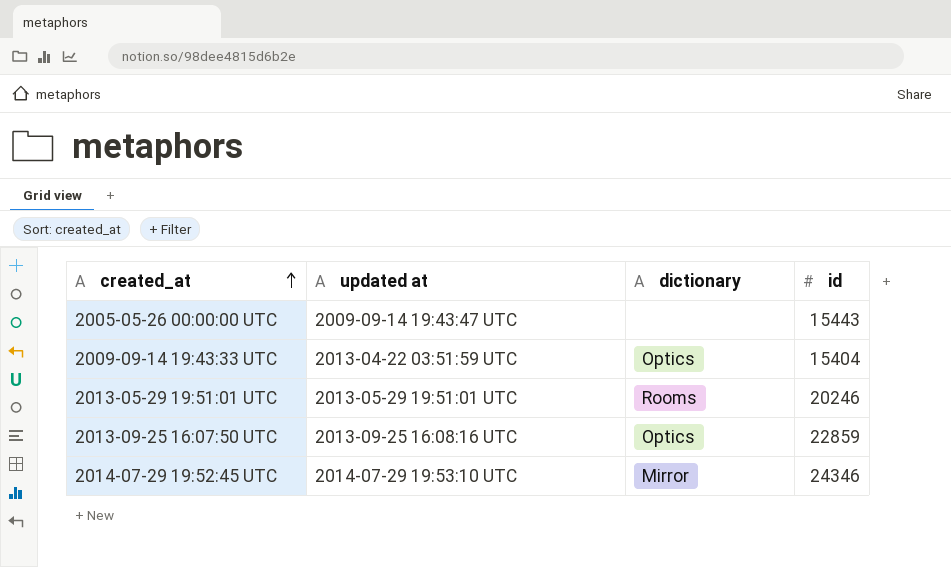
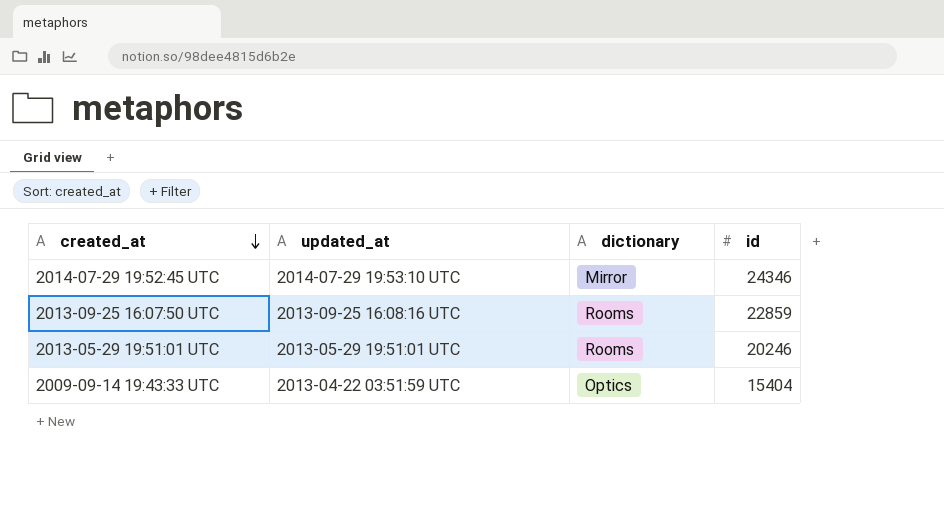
row order: created_at ascending -> created_at descending
column name: updated at -> updated_at
row 2005-05-26 00:00:00 UTC: 2009-09-14 19:43:47 UTC | none | 15443 -> none
2013-09-25 16:07:50 UTC | dictionary: Optics -> Rooms

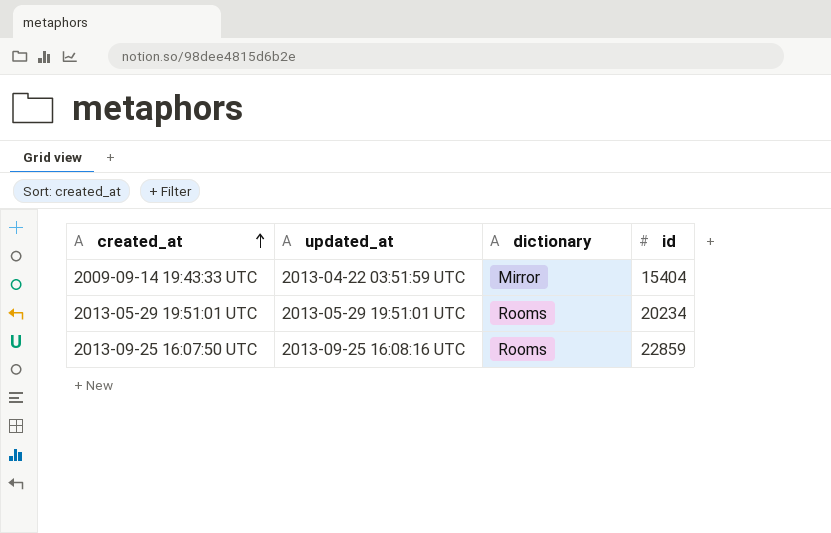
row order: created_at descending -> created_at ascending
row 2014-07-29 19:52:45 UTC: 2014-07-29 19:53:10 UTC | Mirror | 24346 -> none
2009-09-14 19:43:33 UTC | dictionary: Optics -> Mirror
2013-05-29 19:51:01 UTC | id: 20246 -> 20234

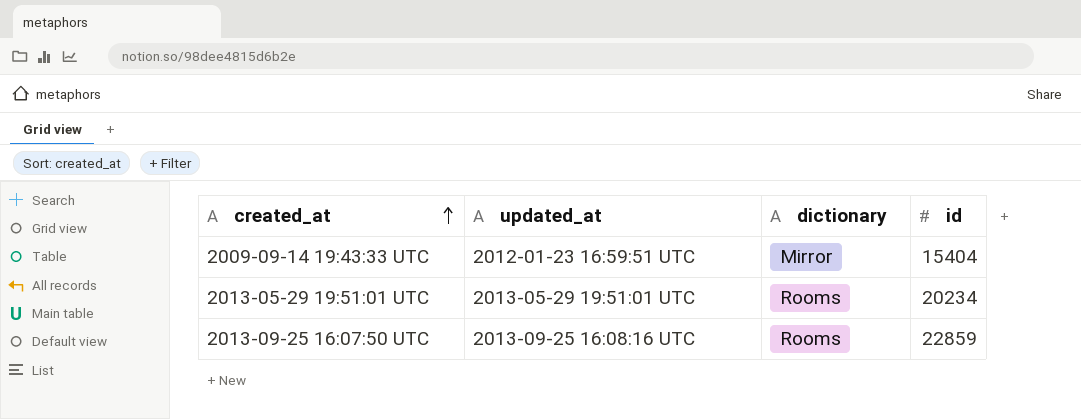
2009-09-14 19:43:33 UTC | updated_at: 2013-04-22 03:51:59 UTC -> 2012-01-23 16:59:51 UTC

